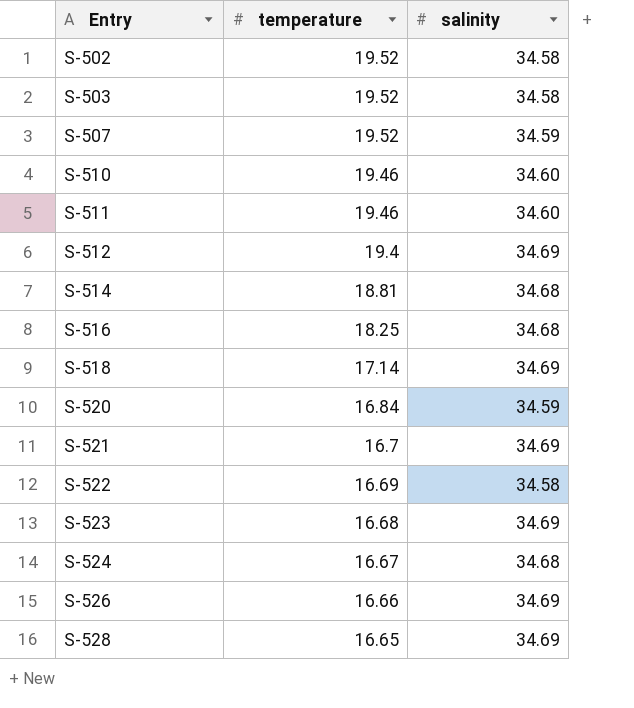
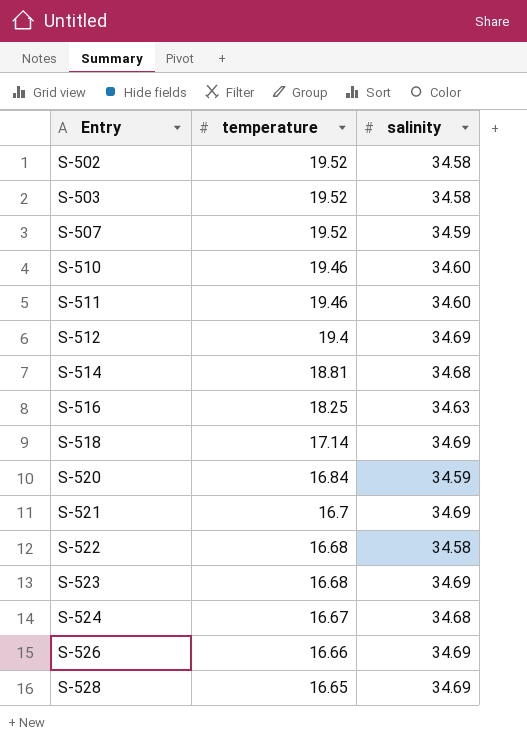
S-516 | salinity: 34.68 -> 34.63
S-522 | temperature: 16.69 -> 16.68

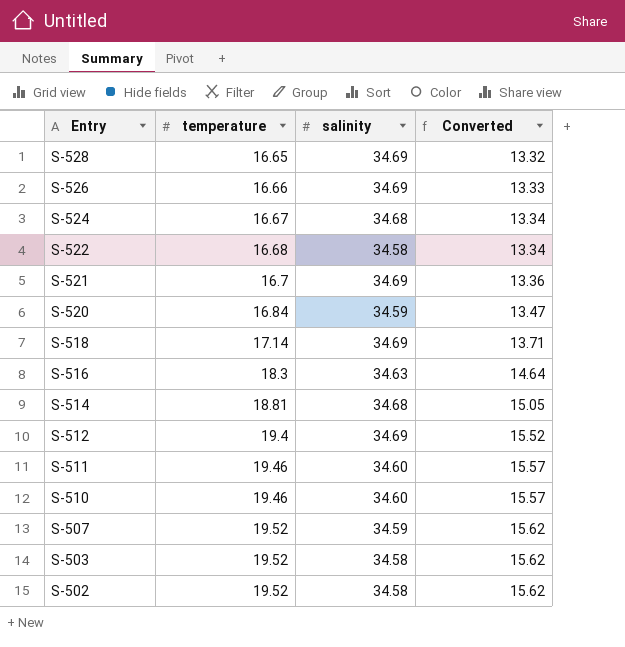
row order: Entry ascending -> Entry descending
column Converted | formula: none -> [temperature] * 0.8
row S-523: 16.68 | 34.69 -> none
S-516 | temperature: 18.25 -> 18.3

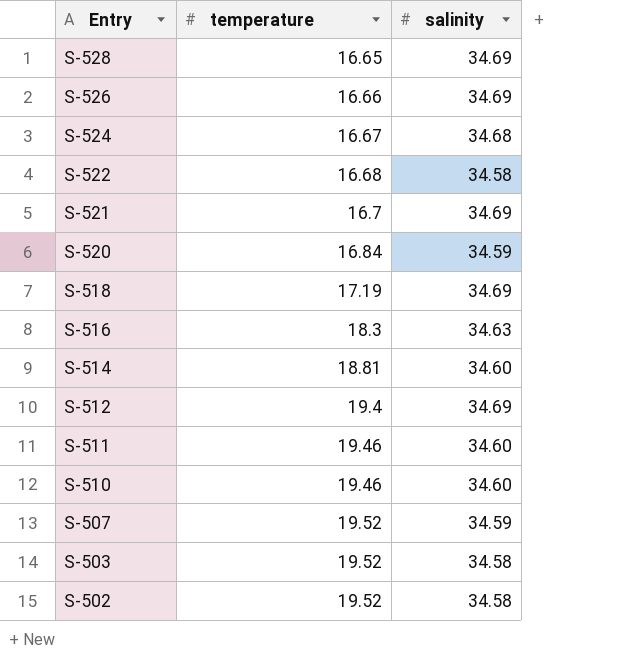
column Converted | formula: [temperature] * 0.8 -> none
S-518 | temperature: 17.14 -> 17.19
S-514 | salinity: 34.68 -> 34.60

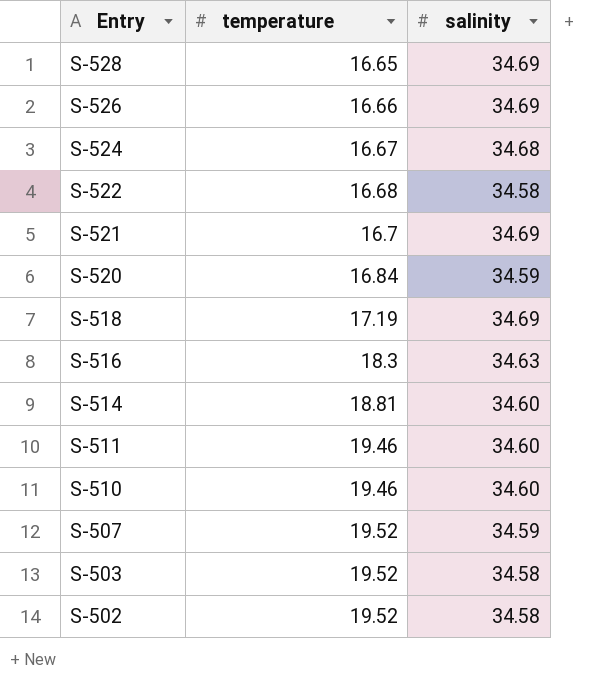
row S-512: 19.4 | 34.69 -> none

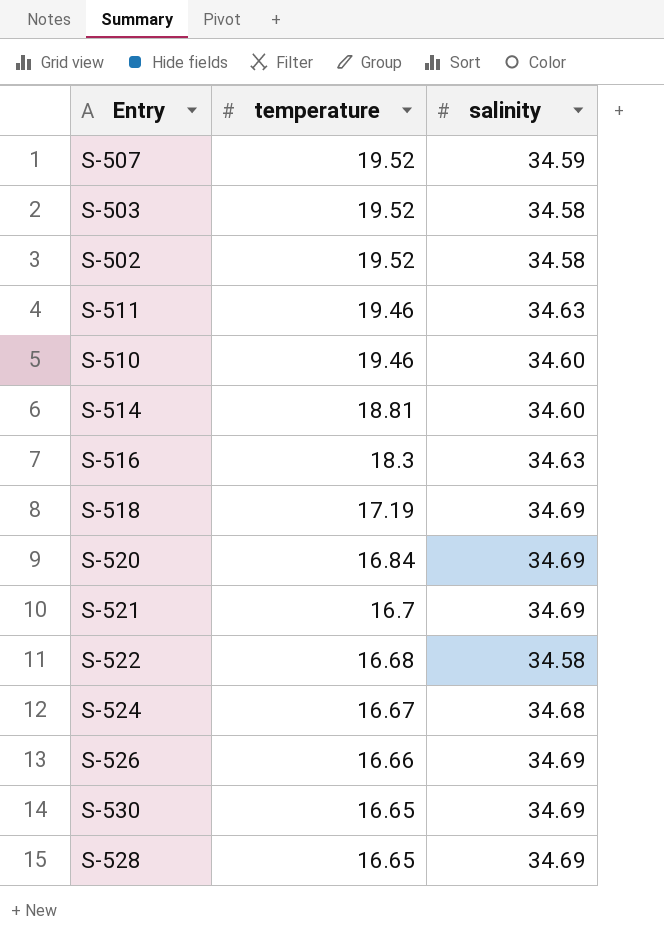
row order: Entry descending -> temperature descending
S-511 | salinity: 34.60 -> 34.63
S-520 | salinity: 34.59 -> 34.69
row S-530: none -> 16.65 | 34.69

